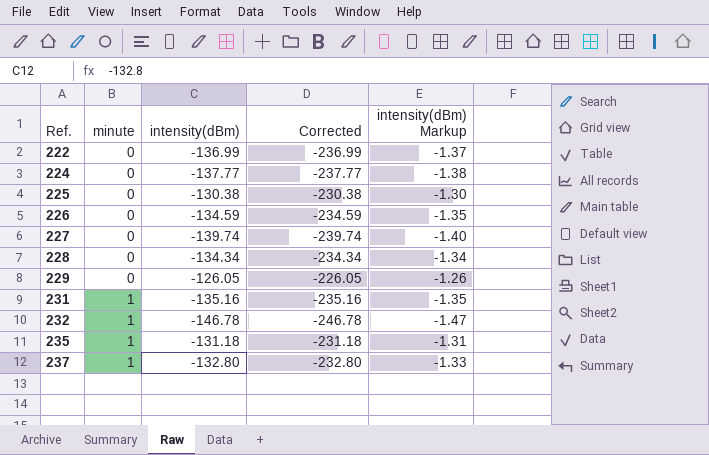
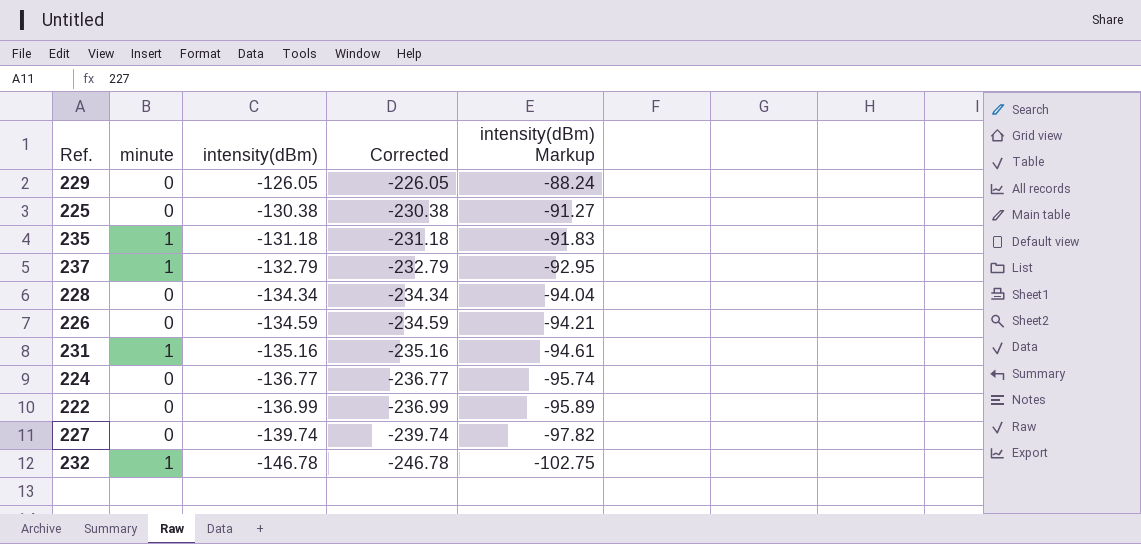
row order: Ref. ascending -> intensity(dBm) descending
column intensity(dBm) Markup | formula: [intensity(dBm)] * 0.01 -> [intensity(dBm)] * 0.7
237 | intensity(dBm): -132.80 -> -132.79
237 | Corrected: -232.80 -> -232.79
224 | intensity(dBm): -137.77 -> -136.77
224 | Corrected: -237.77 -> -236.77

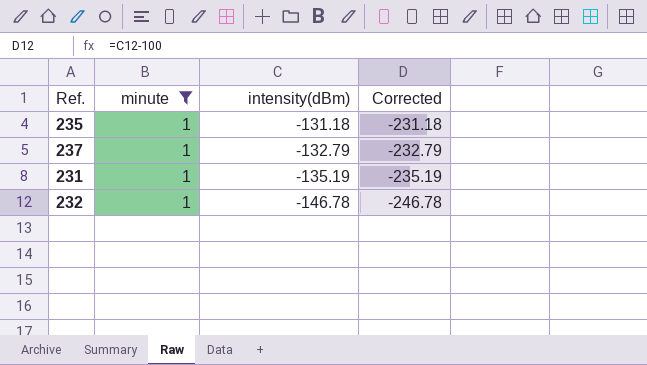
filter: none -> minute = 1
column intensity(dBm) Markup | formula: [intensity(dBm)] * 0.7 -> none
231 | intensity(dBm): -135.16 -> -135.19
231 | Corrected: -235.16 -> -235.19

